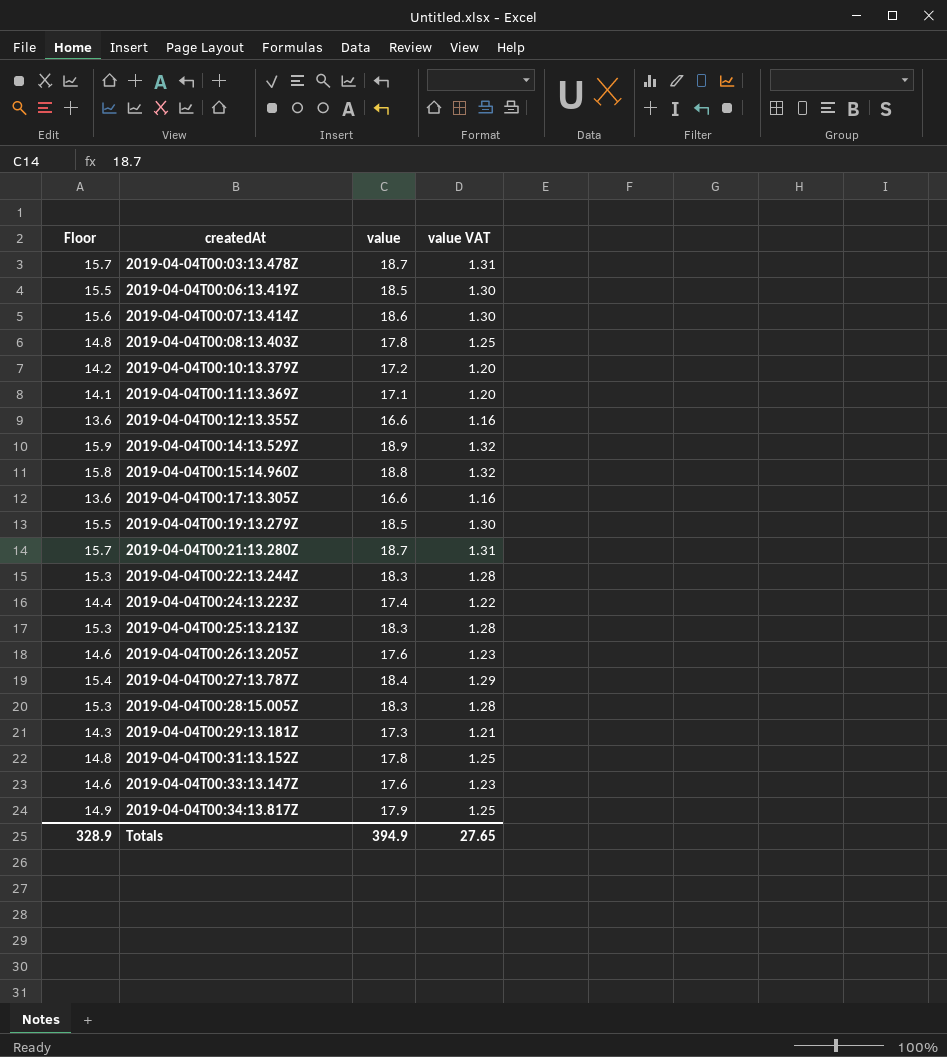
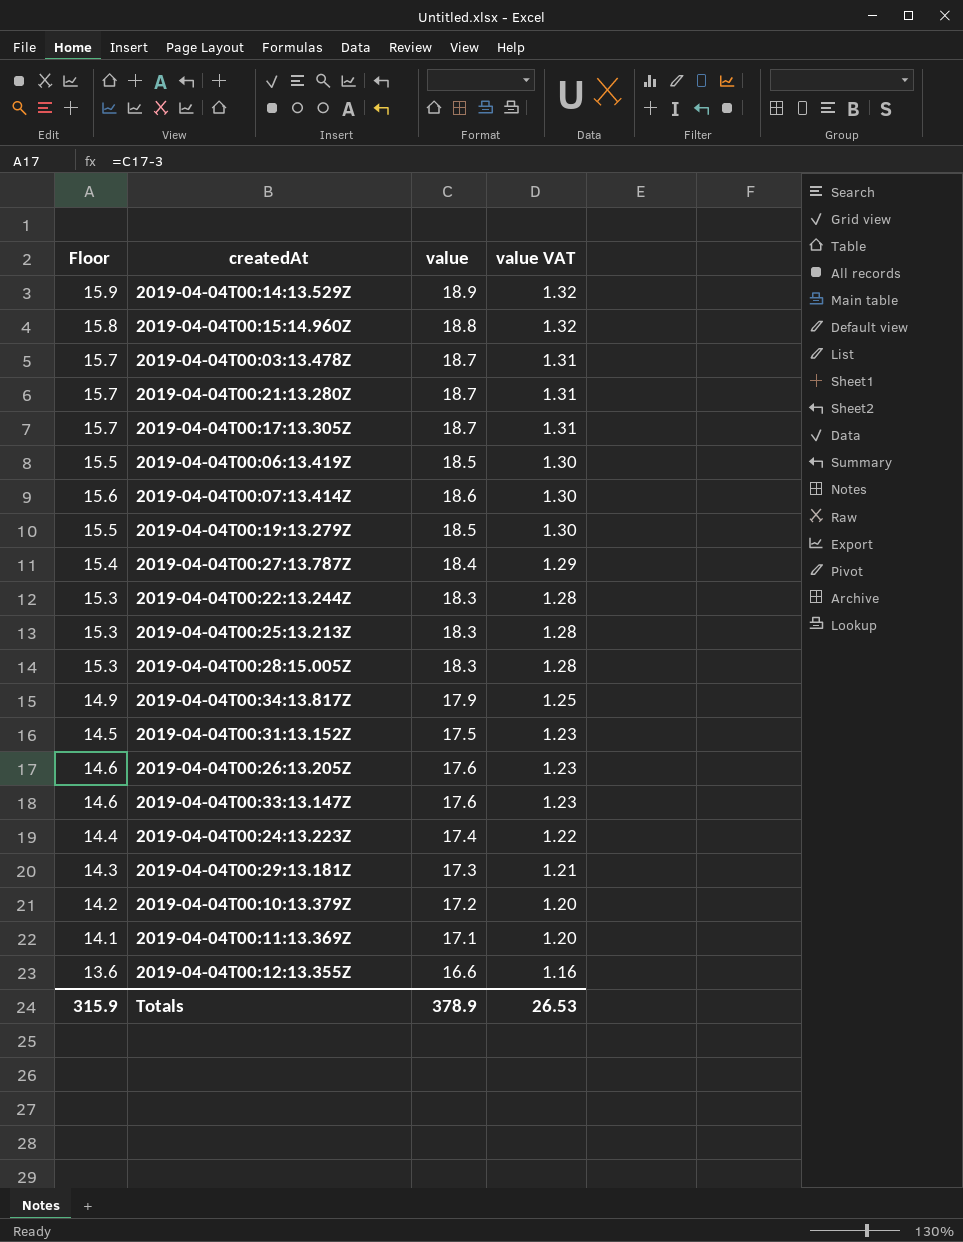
row order: createdAt ascending -> value VAT descending
row 2019-04-04T00:08:13.403Z: 14.8 | 17.8 | 1.25 -> none
2019-04-04T00:17:13.305Z | Floor: 13.6 -> 15.7
2019-04-04T00:17:13.305Z | value: 16.6 -> 18.7
2019-04-04T00:17:13.305Z | value VAT: 1.16 -> 1.31
2019-04-04T00:31:13.152Z | Floor: 14.8 -> 14.5
2019-04-04T00:31:13.152Z | value: 17.8 -> 17.5
2019-04-04T00:31:13.152Z | value VAT: 1.25 -> 1.23
Totals | Floor: 328.9 -> 315.9
Totals | value: 394.9 -> 378.9
Totals | value VAT: 27.65 -> 26.53

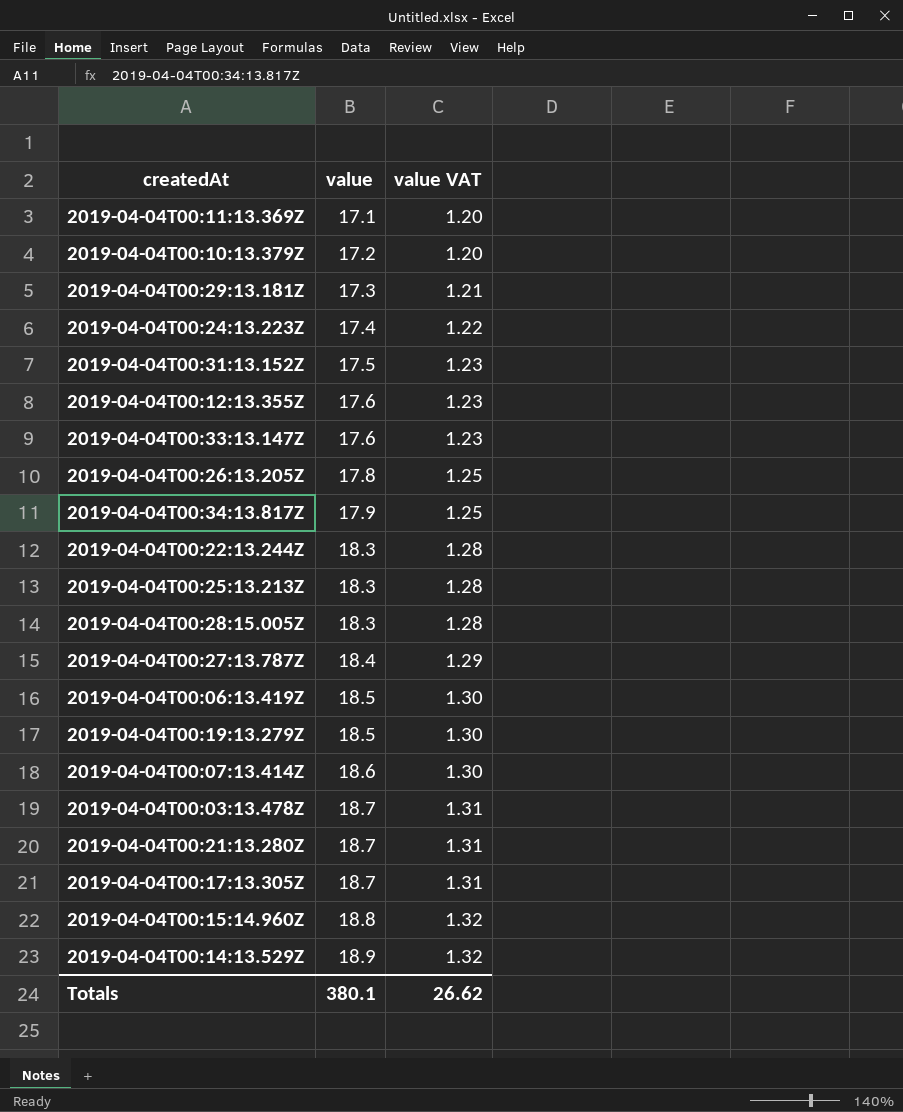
row order: value VAT descending -> value ascending
column Floor | formula: [value] - 3 -> none
2019-04-04T00:12:13.355Z | value: 16.6 -> 17.6
2019-04-04T00:12:13.355Z | value VAT: 1.16 -> 1.23
2019-04-04T00:26:13.205Z | value: 17.6 -> 17.8
2019-04-04T00:26:13.205Z | value VAT: 1.23 -> 1.25
Totals | value: 378.9 -> 380.1
Totals | value VAT: 26.53 -> 26.62

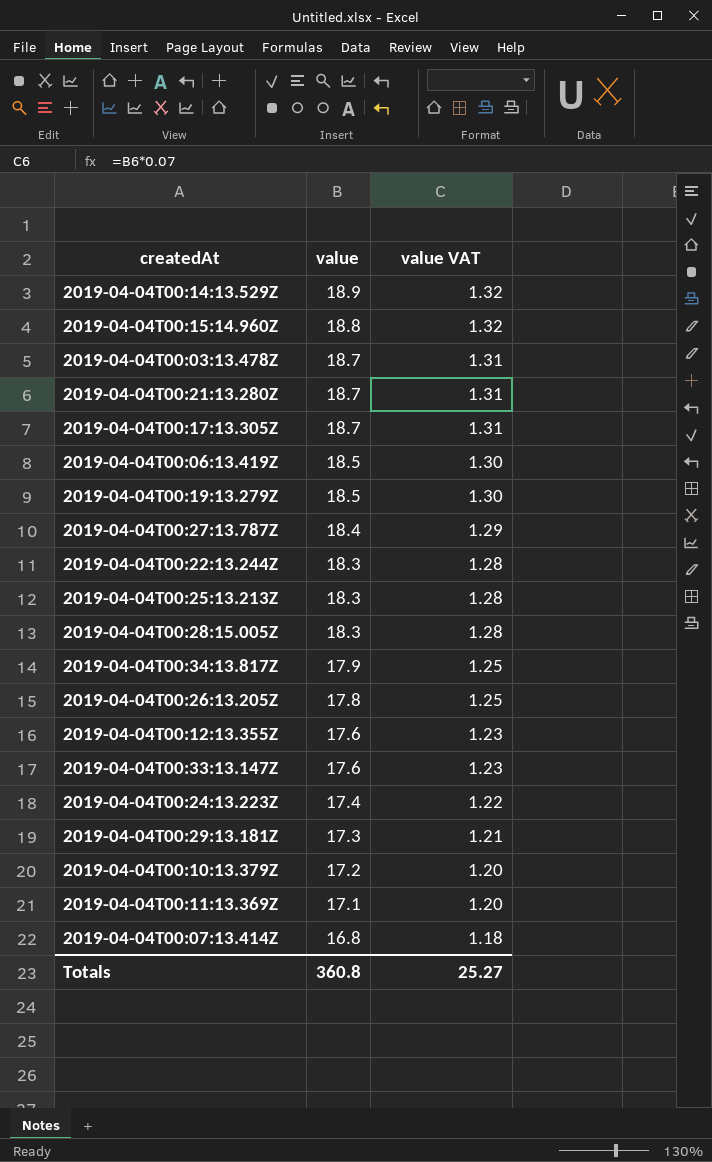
row order: value ascending -> value descending
row 2019-04-04T00:31:13.152Z: 17.5 | 1.23 -> none
2019-04-04T00:07:13.414Z | value: 18.6 -> 16.8
2019-04-04T00:07:13.414Z | value VAT: 1.30 -> 1.18
Totals | value: 380.1 -> 360.8
Totals | value VAT: 26.62 -> 25.27

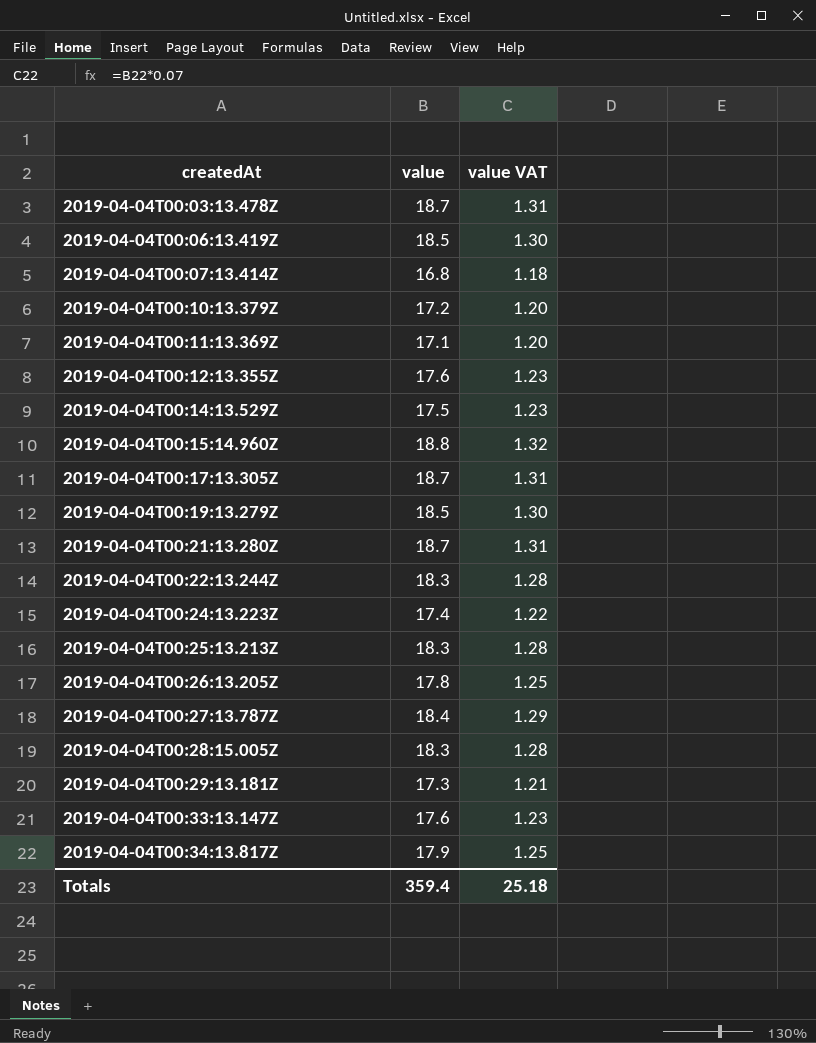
row order: value descending -> createdAt ascending
2019-04-04T00:14:13.529Z | value: 18.9 -> 17.5
2019-04-04T00:14:13.529Z | value VAT: 1.32 -> 1.23
Totals | value: 360.8 -> 359.4
Totals | value VAT: 25.27 -> 25.18

